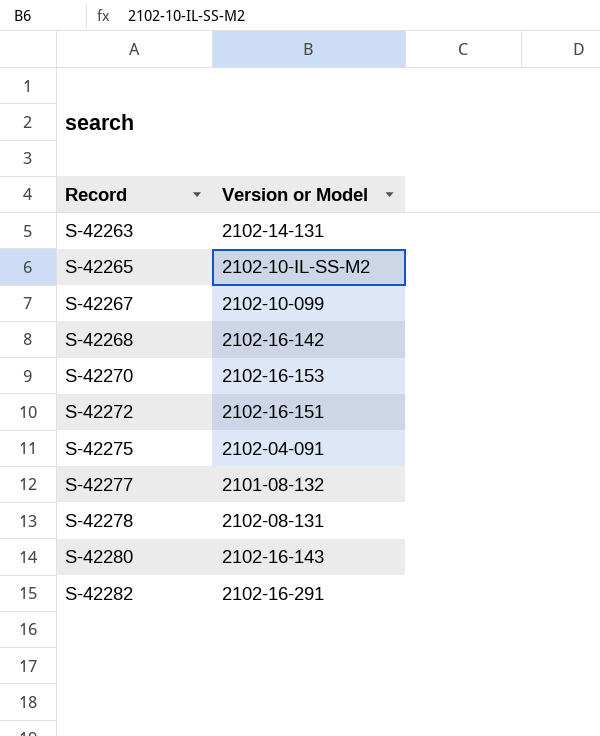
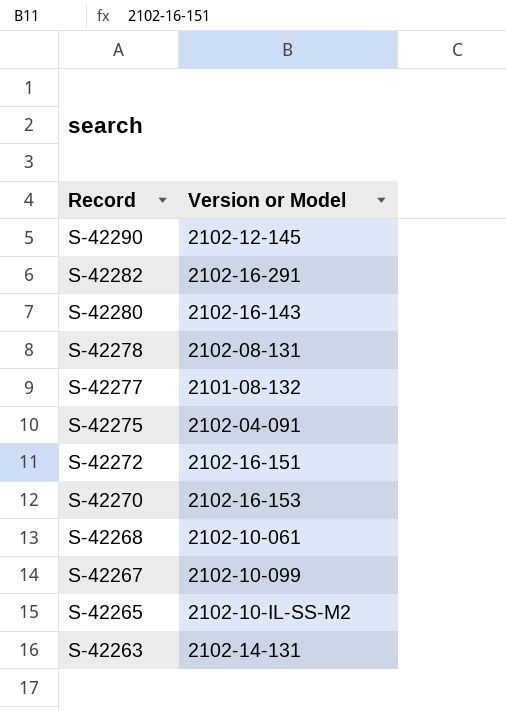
row order: Record ascending -> Record descending
row S-42290: none -> 2102-12-145
S-42268 | Version or Model: 2102-16-142 -> 2102-10-061

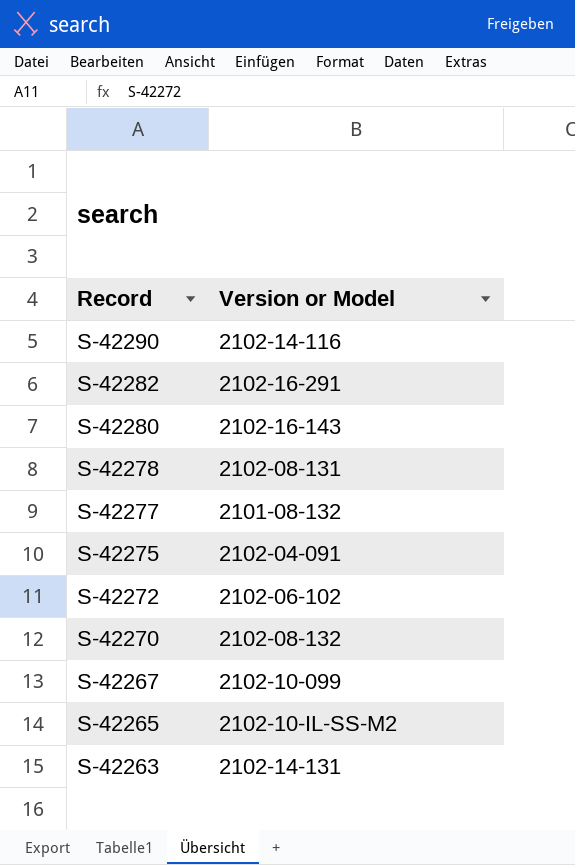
row S-42268: 2102-10-061 -> none
S-42290 | Version or Model: 2102-12-145 -> 2102-14-116
S-42272 | Version or Model: 2102-16-151 -> 2102-06-102
S-42270 | Version or Model: 2102-16-153 -> 2102-08-132

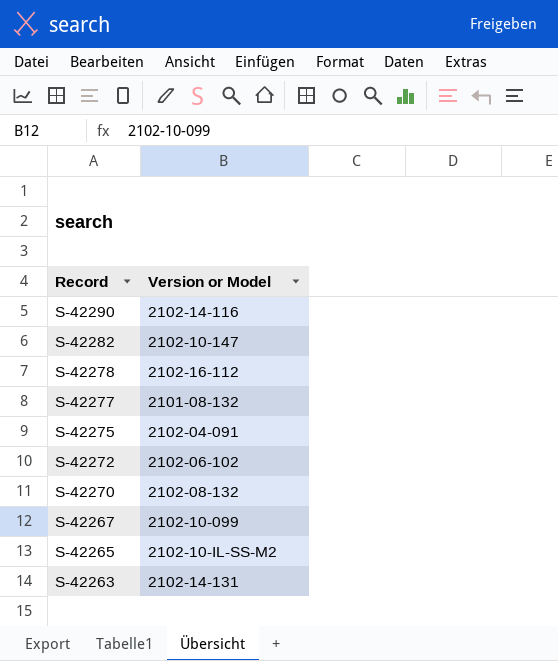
row S-42280: 2102-16-143 -> none
S-42282 | Version or Model: 2102-16-291 -> 2102-10-147
S-42278 | Version or Model: 2102-08-131 -> 2102-16-112

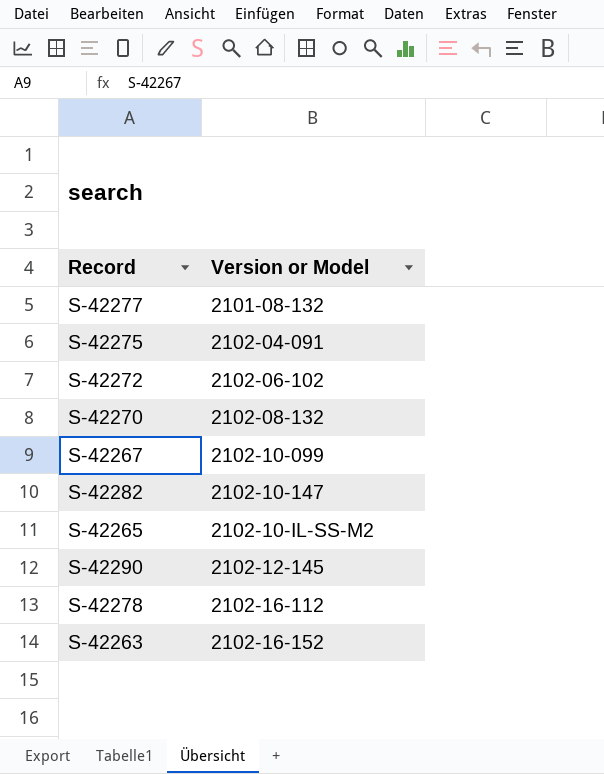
row order: Record descending -> Version or Model ascending
S-42290 | Version or Model: 2102-14-116 -> 2102-12-145
S-42263 | Version or Model: 2102-14-131 -> 2102-16-152

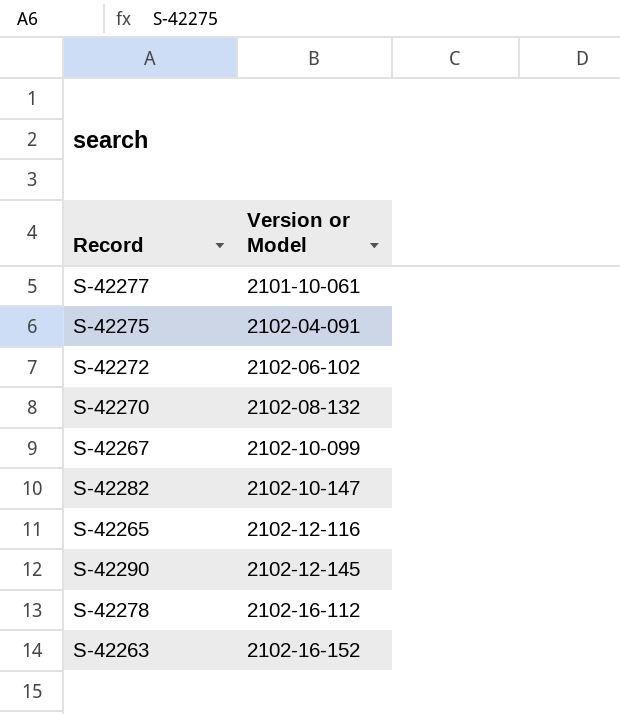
S-42277 | Version or Model: 2101-08-132 -> 2101-10-061
S-42265 | Version or Model: 2102-10-IL-SS-M2 -> 2102-12-116

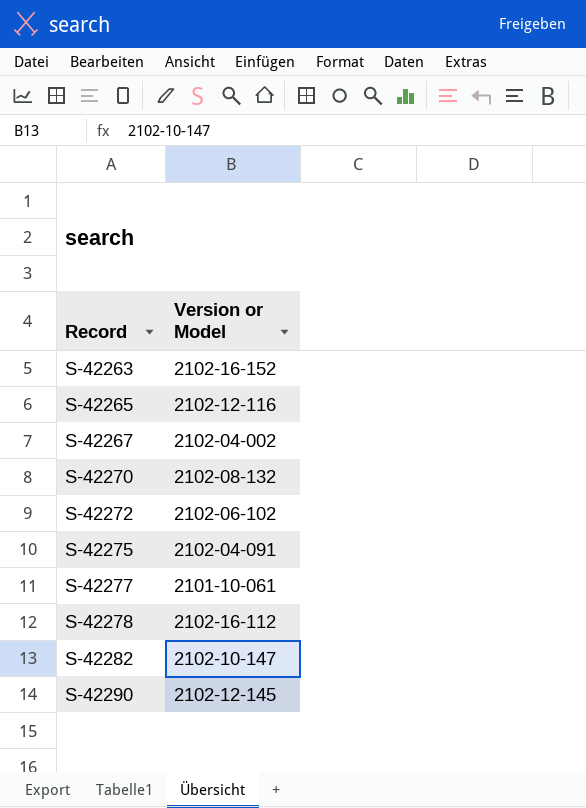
row order: Version or Model ascending -> Record ascending
S-42267 | Version or Model: 2102-10-099 -> 2102-04-002

